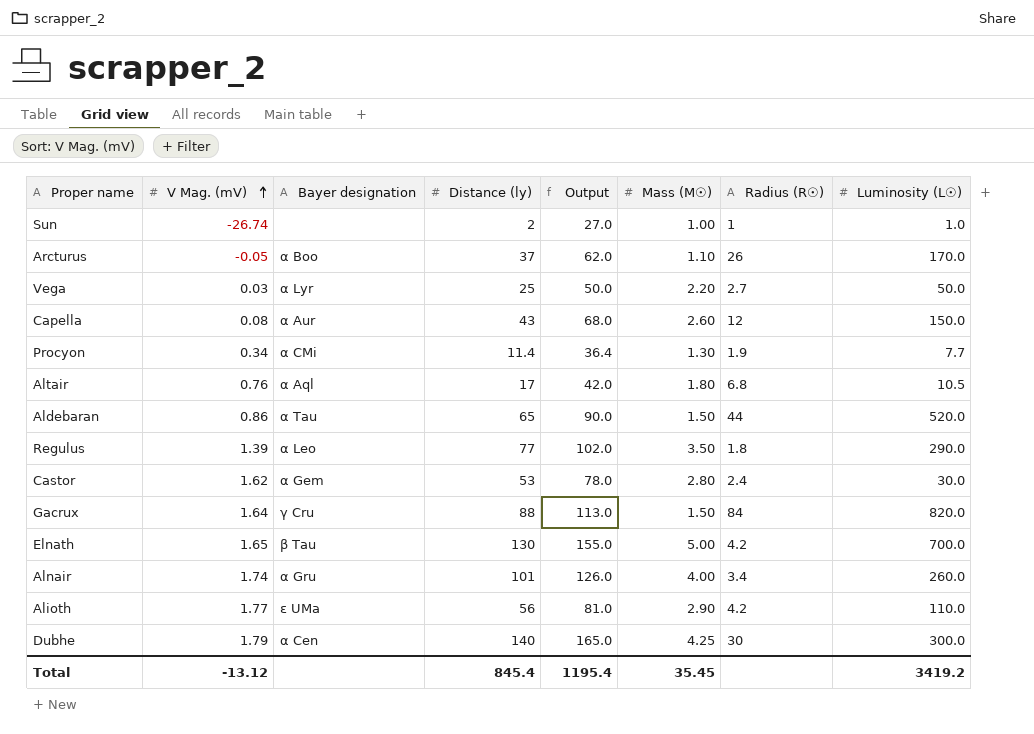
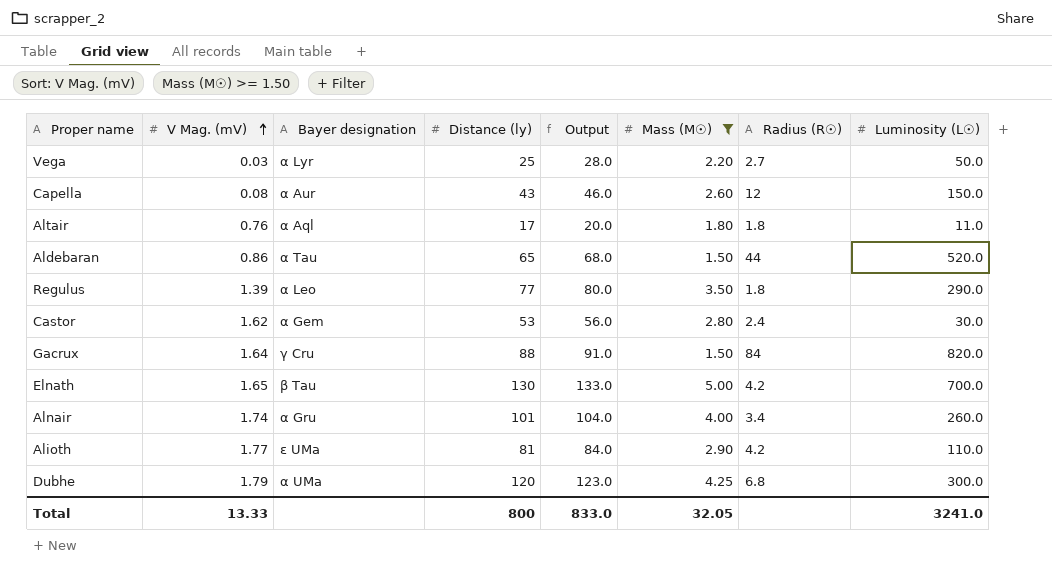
filter: none -> Mass (M☉) >= 1.50
column Output | formula: [Distance (ly)] + 25 -> [Distance (ly)] + 3
Altair | Radius (R☉): 6.8 -> 1.8
Altair | Luminosity (L☉): 10.5 -> 11.0
Alioth | Distance (ly): 56 -> 81
Dubhe | Bayer designation: α Cen -> α UMa
Dubhe | Distance (ly): 140 -> 120
Dubhe | Radius (R☉): 30 -> 6.8
Total | V Mag. (mV): -13.12 -> 13.33
Total | Distance (ly): 845.4 -> 800
Total | Output: 1195.4 -> 833.0
Total | Mass (M☉): 35.45 -> 32.05
Total | Luminosity (L☉): 3419.2 -> 3241.0

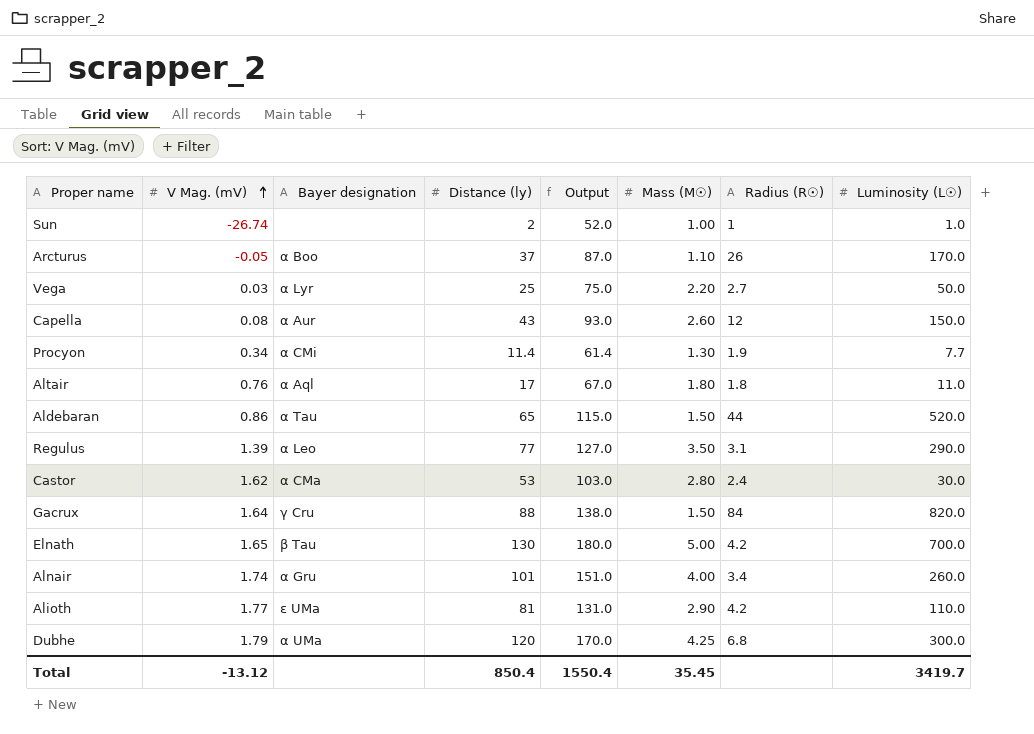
filter: Mass (M☉) >= 1.50 -> none
column Output | formula: [Distance (ly)] + 3 -> [Distance (ly)] + 50
Regulus | Radius (R☉): 1.8 -> 3.1
Castor | Bayer designation: α Gem -> α CMa
Total | V Mag. (mV): 13.33 -> -13.12
Total | Distance (ly): 800 -> 850.4
Total | Output: 833.0 -> 1550.4
Total | Mass (M☉): 32.05 -> 35.45
Total | Luminosity (L☉): 3241.0 -> 3419.7

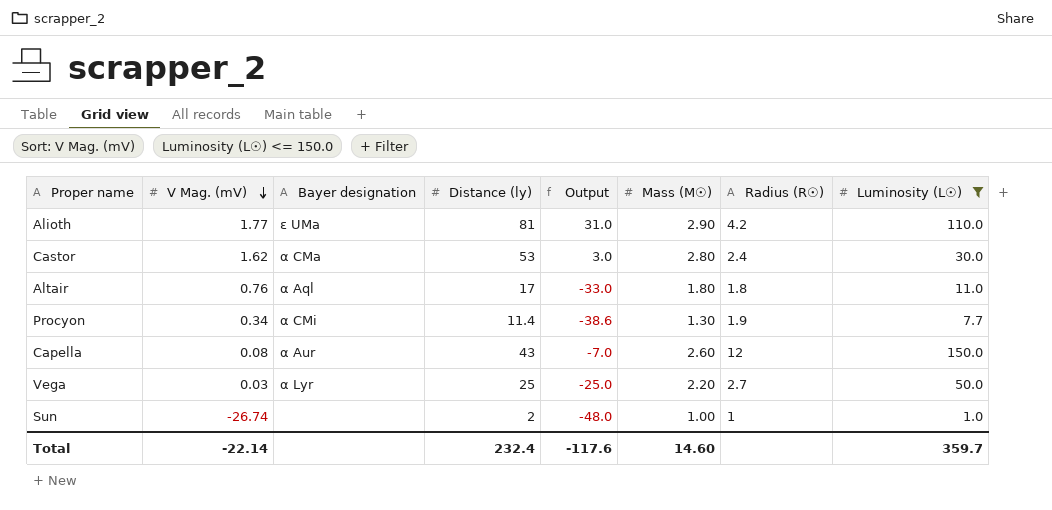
filter: none -> Luminosity (L☉) <= 150.0
row order: V Mag. (mV) ascending -> V Mag. (mV) descending
column Output | formula: [Distance (ly)] + 50 -> [Distance (ly)] - 50
Total | V Mag. (mV): -13.12 -> -22.14
Total | Distance (ly): 850.4 -> 232.4
Total | Output: 1550.4 -> -117.6
Total | Mass (M☉): 35.45 -> 14.60
Total | Luminosity (L☉): 3419.7 -> 359.7

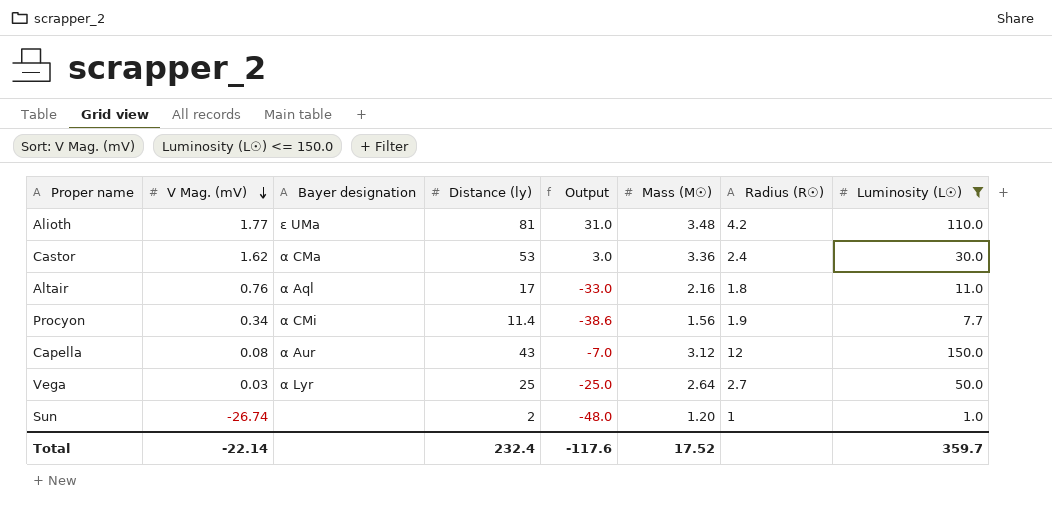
Alioth | Mass (M☉): 2.90 -> 3.48
Castor | Mass (M☉): 2.80 -> 3.36
Altair | Mass (M☉): 1.80 -> 2.16
Procyon | Mass (M☉): 1.30 -> 1.56
Capella | Mass (M☉): 2.60 -> 3.12
Vega | Mass (M☉): 2.20 -> 2.64
Sun | Mass (M☉): 1.00 -> 1.20
Total | Mass (M☉): 14.60 -> 17.52

